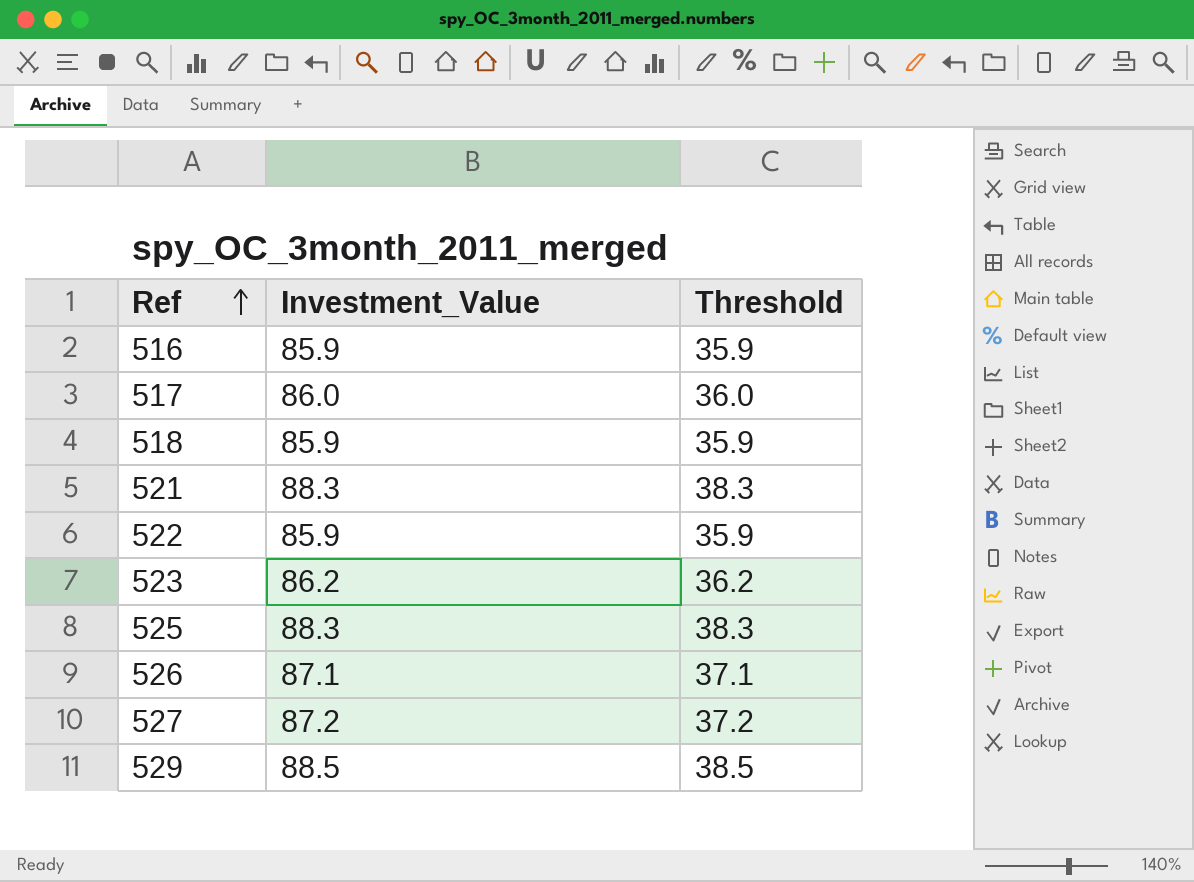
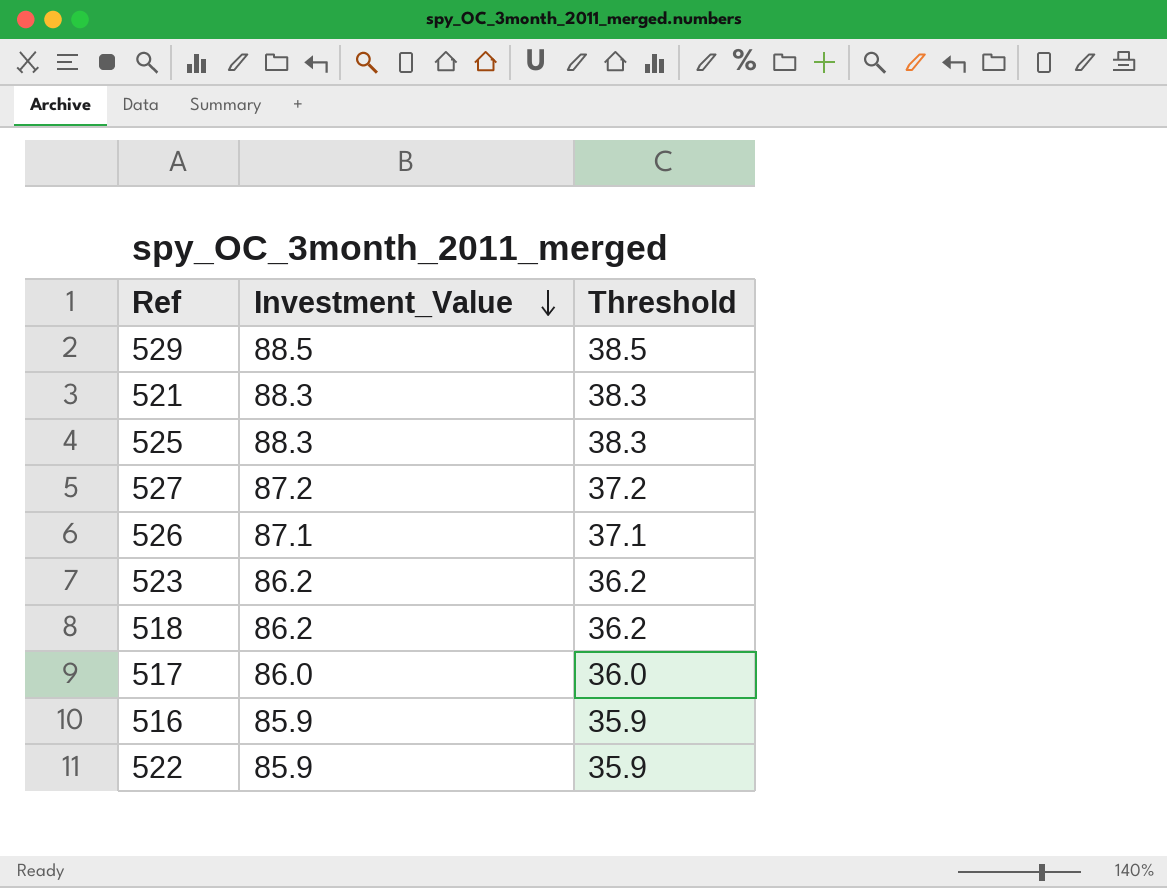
row order: Ref ascending -> Investment_Value descending
518 | Investment_Value: 85.9 -> 86.2
518 | Threshold: 35.9 -> 36.2

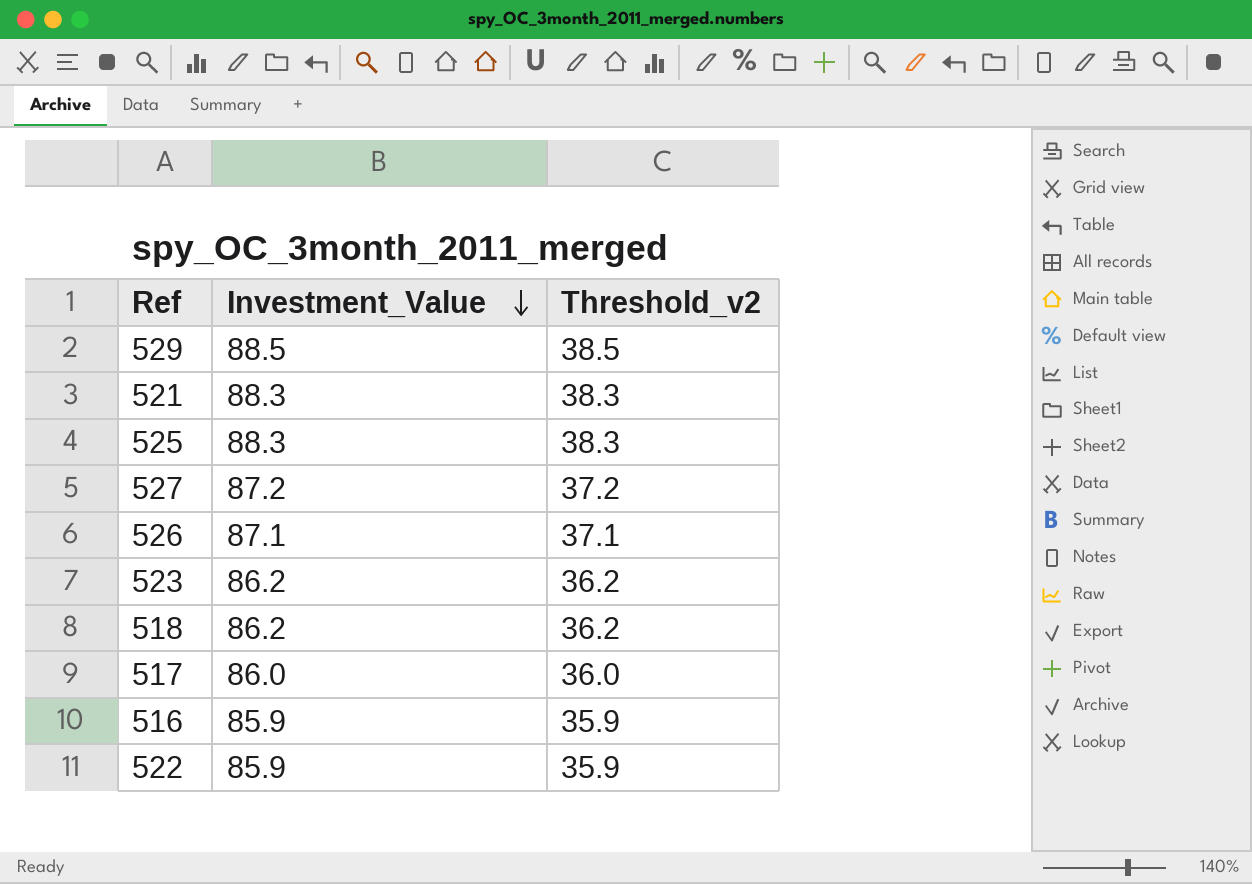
column name: Threshold -> Threshold_v2

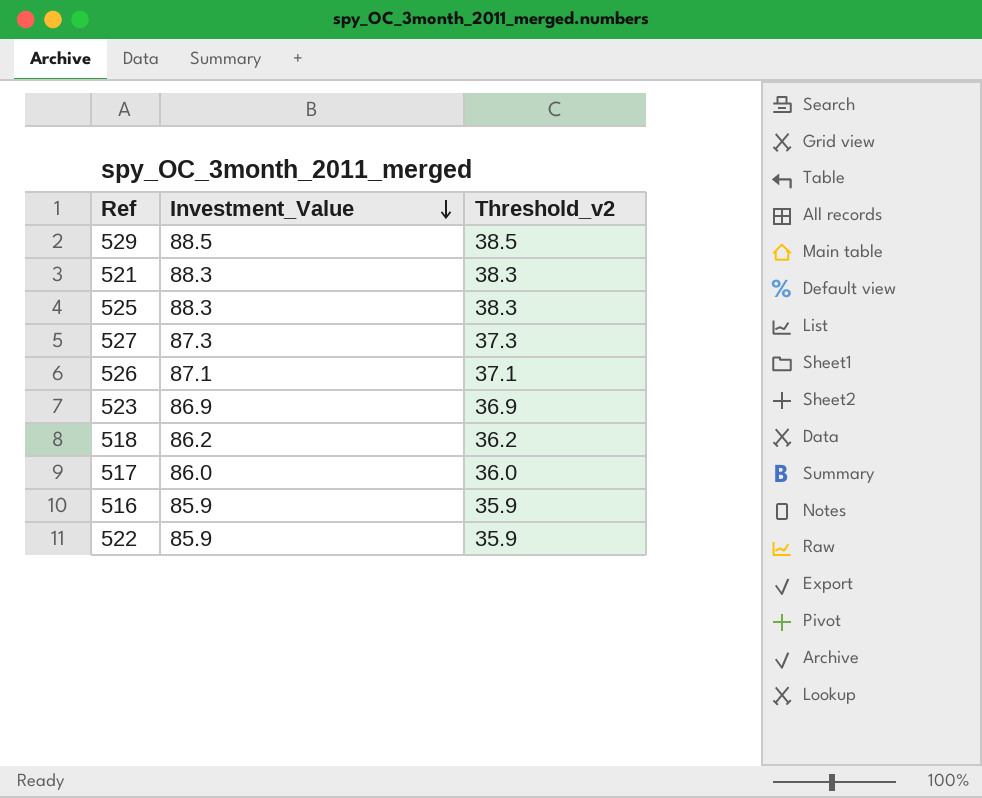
527 | Investment_Value: 87.2 -> 87.3
527 | Threshold_v2: 37.2 -> 37.3
523 | Investment_Value: 86.2 -> 86.9
523 | Threshold_v2: 36.2 -> 36.9

